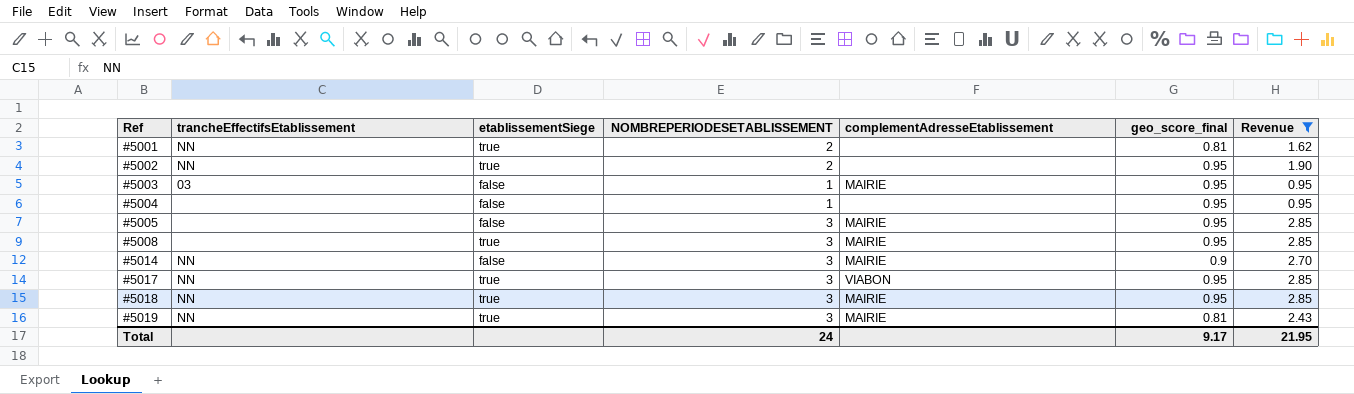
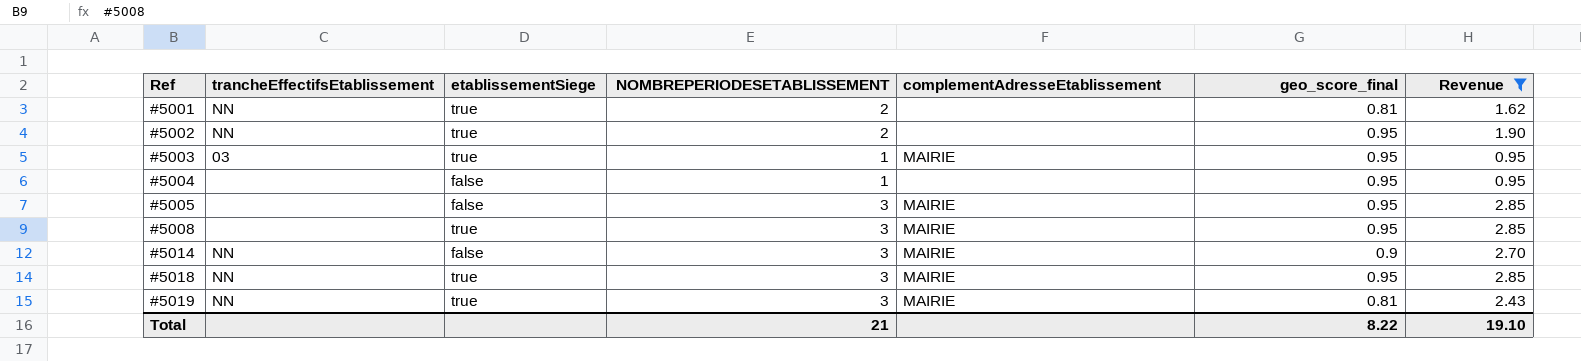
row #5017: NN | true | 3 | VIABON | 0.95 | 2.85 -> none
#5003 | etablissementSiege: false -> true
Total | NOMBREPERIODESETABLISSEMENT: 24 -> 21
Total | geo_score_final: 9.17 -> 8.22
Total | Revenue: 21.95 -> 19.10

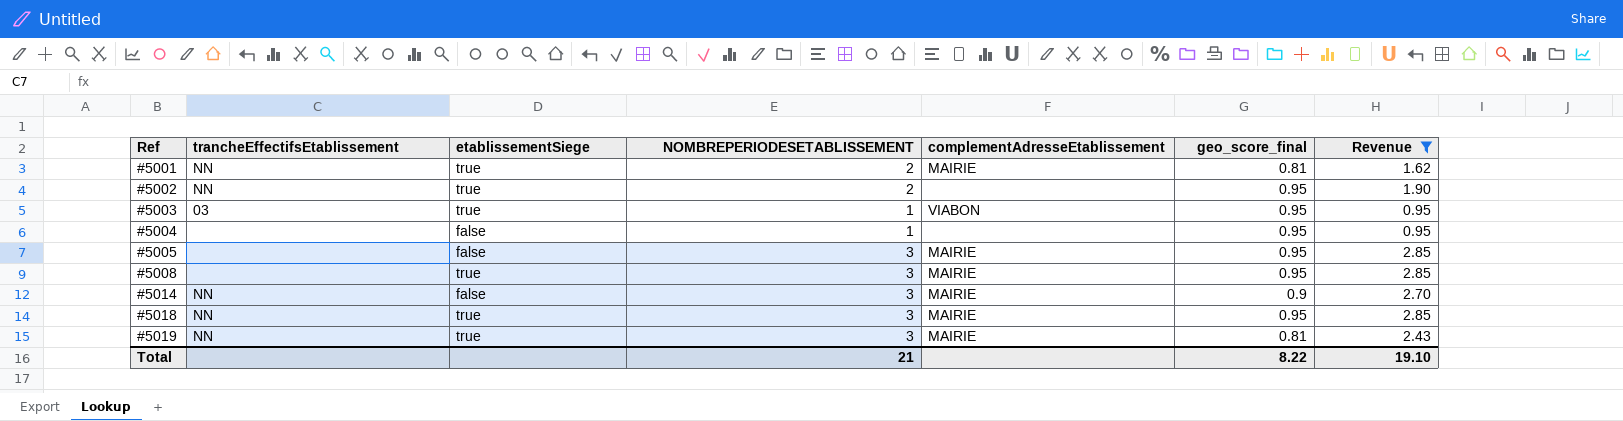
#5001 | complementAdresseEtablissement: none -> MAIRIE
#5003 | complementAdresseEtablissement: MAIRIE -> VIABON

